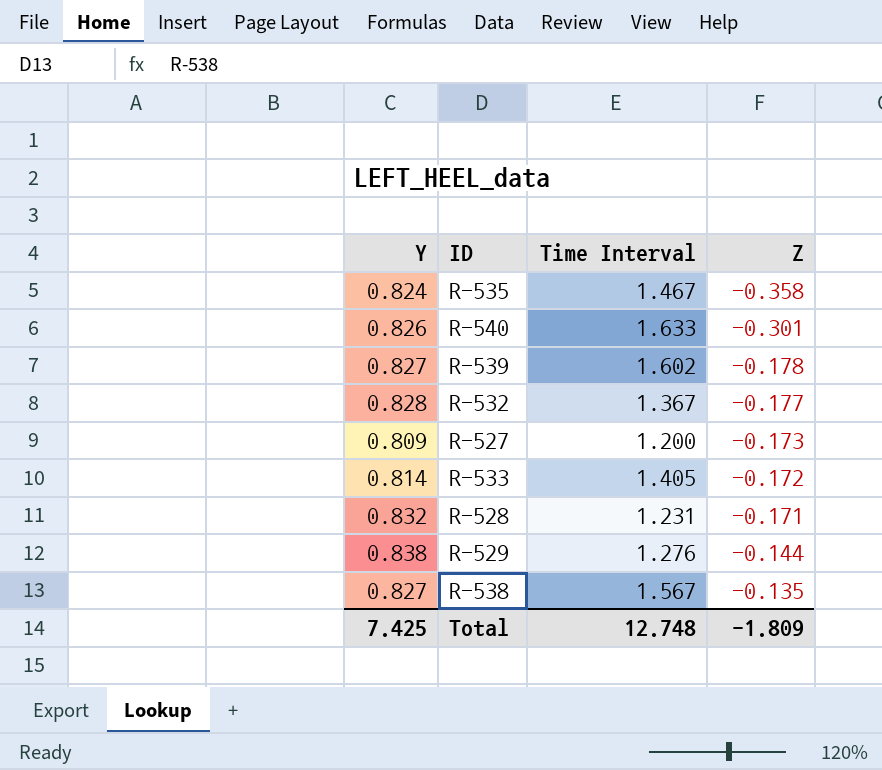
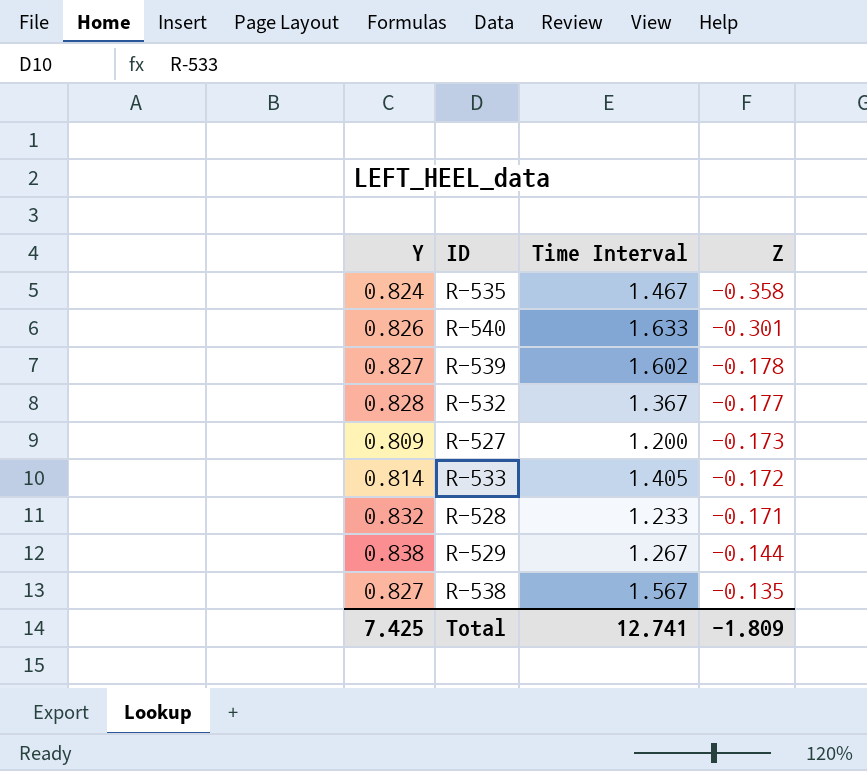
R-528 | Time Interval: 1.231 -> 1.233
R-529 | Time Interval: 1.276 -> 1.267
Total | Time Interval: 12.748 -> 12.741

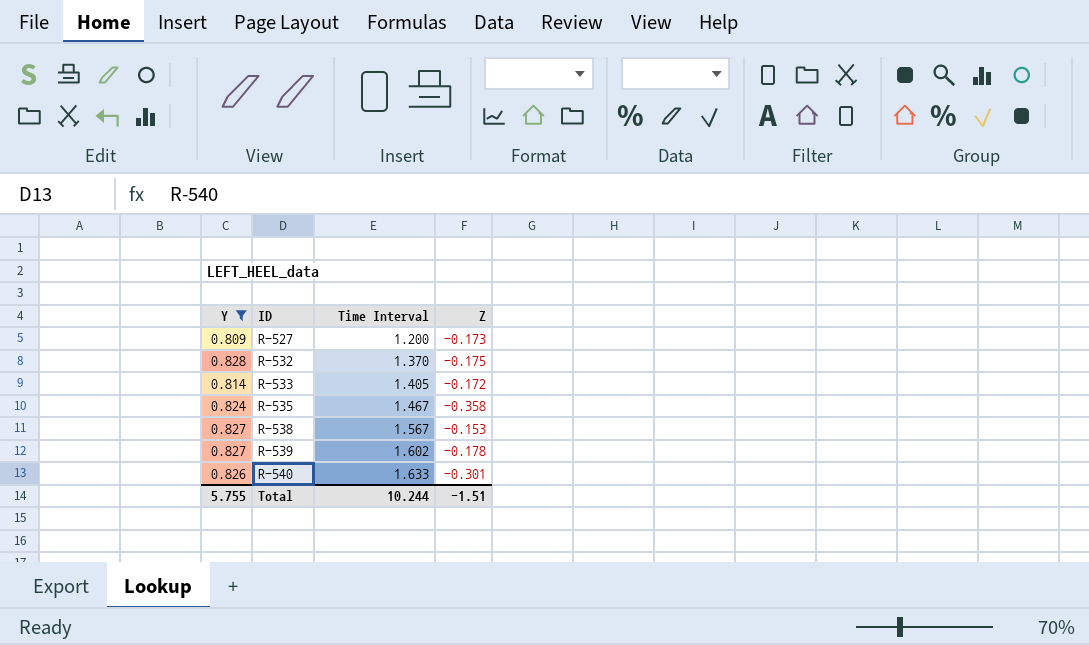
filter: none -> Y <= 0.828
row order: Z ascending -> ID ascending
R-532 | Time Interval: 1.367 -> 1.370
R-532 | Z: -0.177 -> -0.175
R-538 | Z: -0.135 -> -0.153
Total | Y: 7.425 -> 5.755
Total | Time Interval: 12.741 -> 10.244
Total | Z: -1.809 -> -1.51

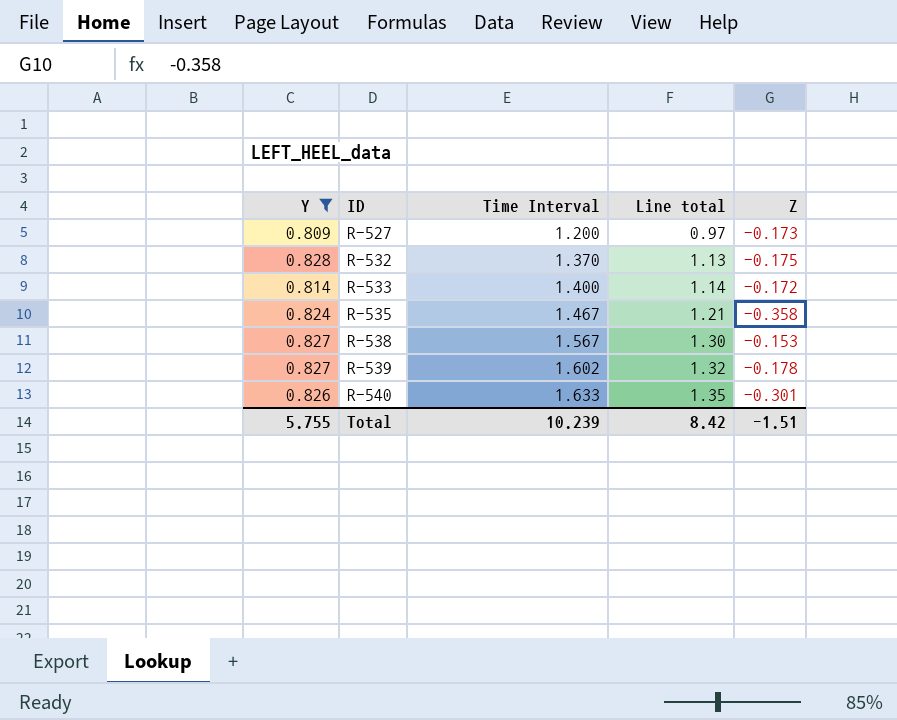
column Line total | formula: none -> [Y] * [Time Interval]
R-533 | Time Interval: 1.405 -> 1.400
Total | Time Interval: 10.244 -> 10.239

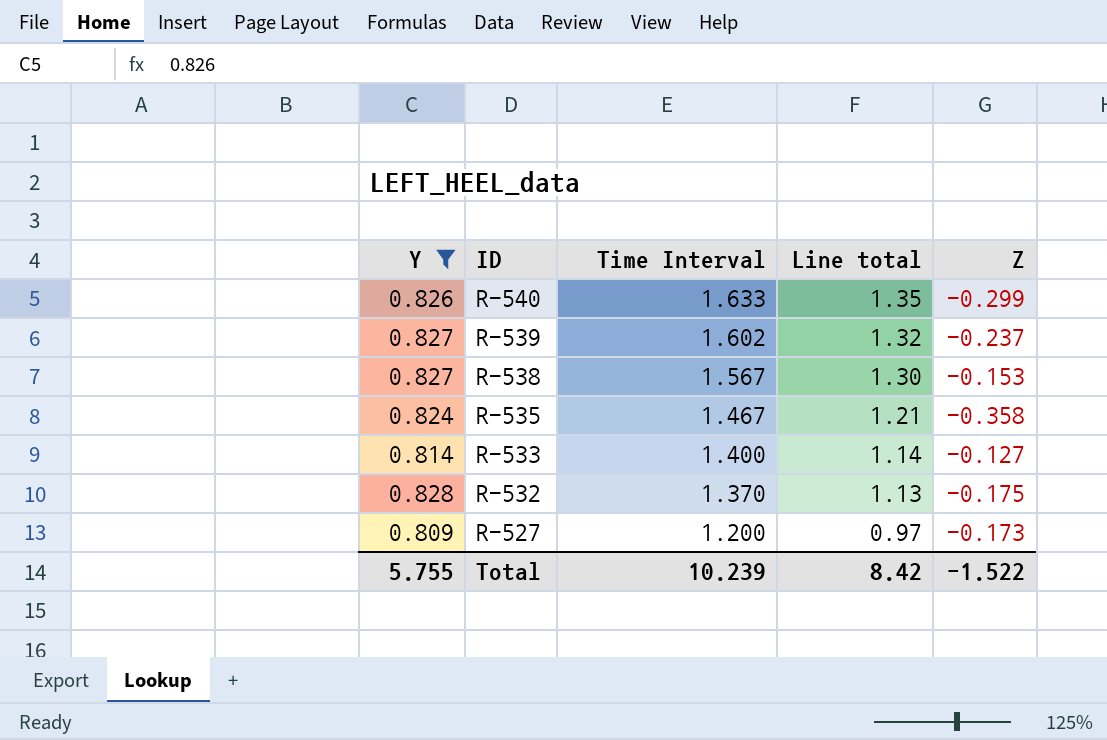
row order: ID ascending -> ID descending
R-540 | Z: -0.301 -> -0.299
R-539 | Z: -0.178 -> -0.237
R-533 | Z: -0.172 -> -0.127
Total | Z: -1.51 -> -1.522

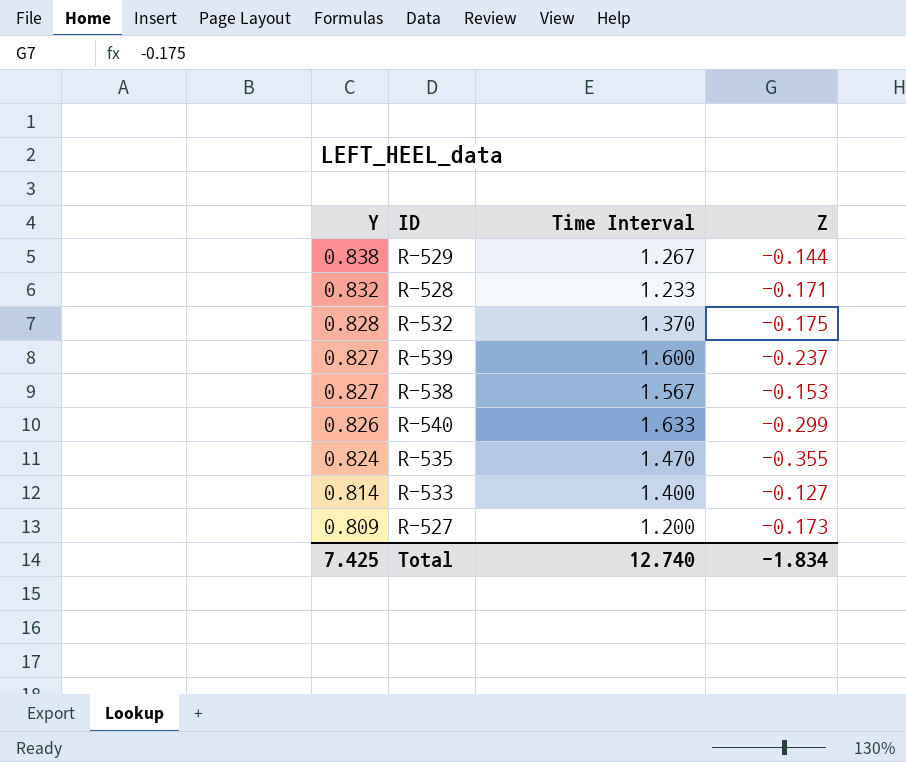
filter: Y <= 0.828 -> none
row order: ID descending -> Y descending
column Line total | formula: [Y] * [Time Interval] -> none
R-539 | Time Interval: 1.602 -> 1.600
R-535 | Time Interval: 1.467 -> 1.470
R-535 | Z: -0.358 -> -0.355
Total | Y: 5.755 -> 7.425
Total | Time Interval: 10.239 -> 12.740
Total | Z: -1.522 -> -1.834

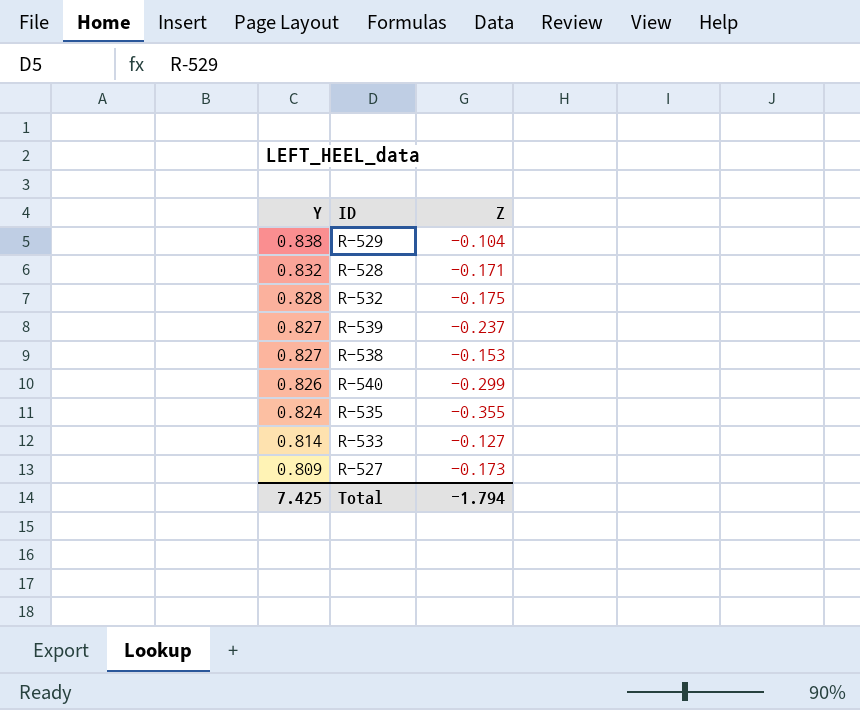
column Time Interval | position: 3 -> none
R-529 | Z: -0.144 -> -0.104
Total | Z: -1.834 -> -1.794

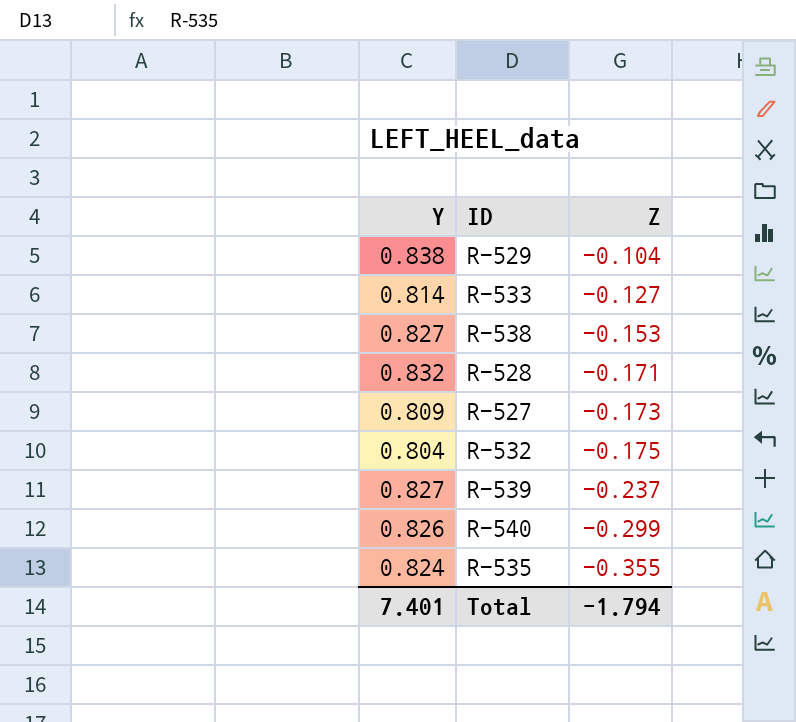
row order: Y descending -> Z descending
R-532 | Y: 0.828 -> 0.804
Total | Y: 7.425 -> 7.401

